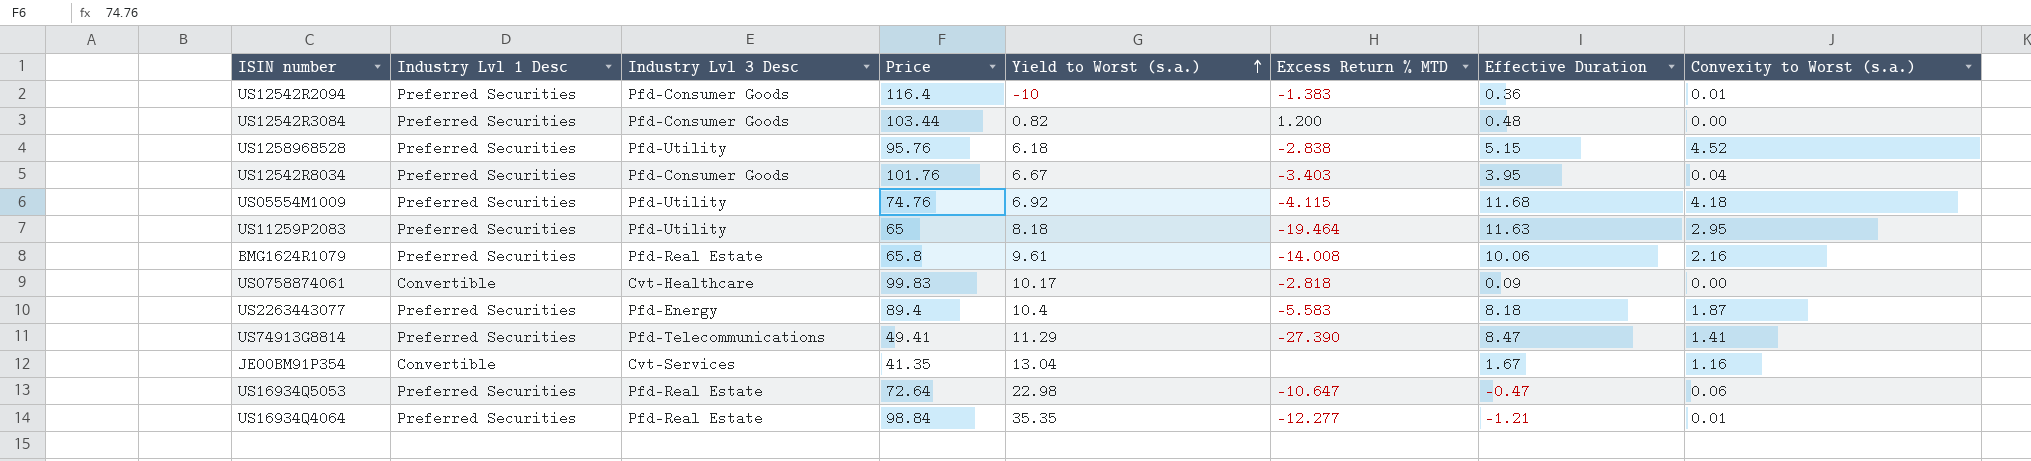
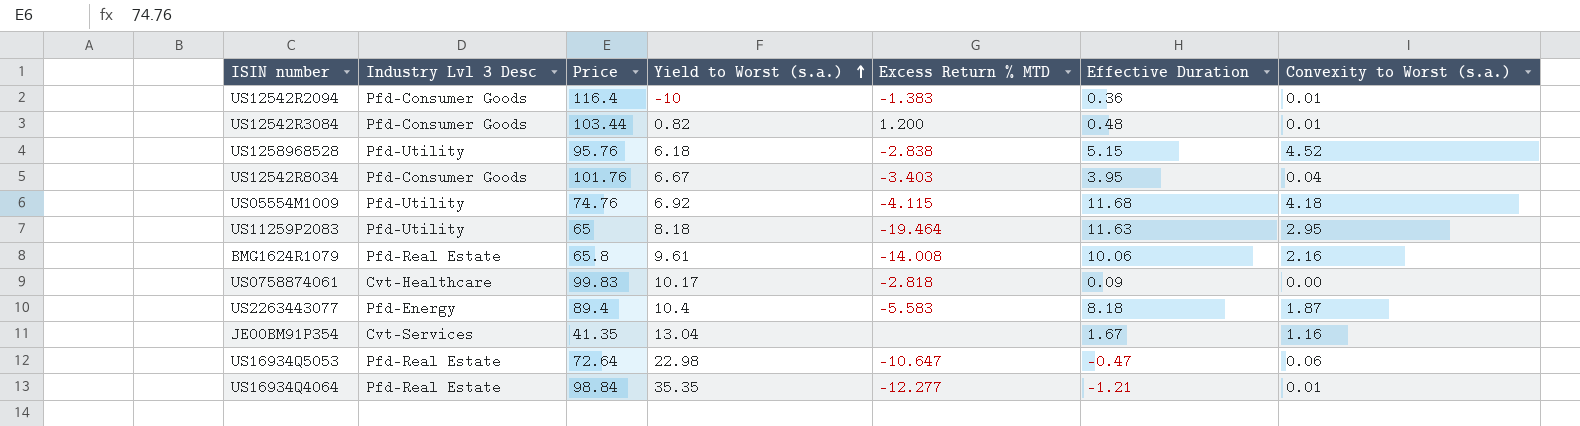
column Industry Lvl 1 Desc | position: 2 -> none
row US74913G8814: Preferred Securities | Pfd-Telecommunications | 49.41 | 11.29 | -27.390 | 8.47 | 1.41 -> none
US12542R3084 | Convexity to Worst (s.a.): 0.00 -> 0.01

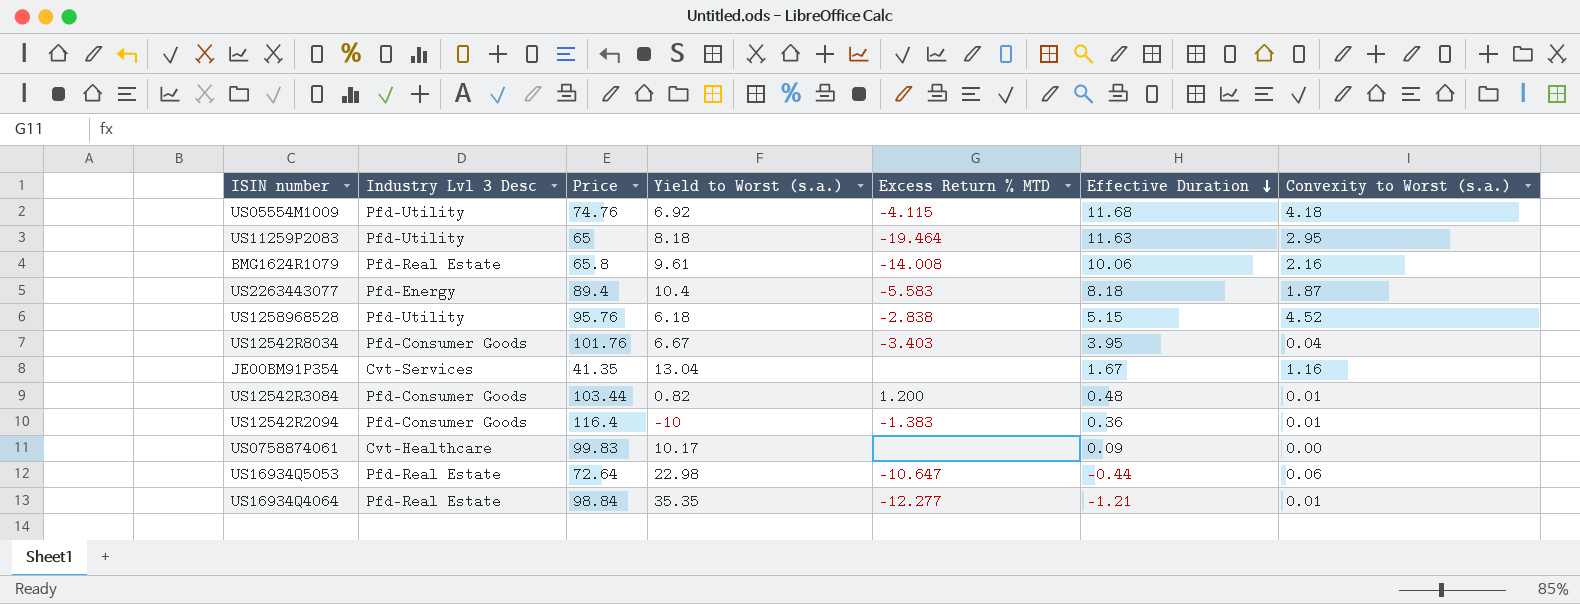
row order: Yield to Worst (s.a.) ascending -> Effective Duration descending
US0758874061 | Excess Return % MTD: -2.818 -> none
US16934Q5053 | Effective Duration: -0.47 -> -0.44

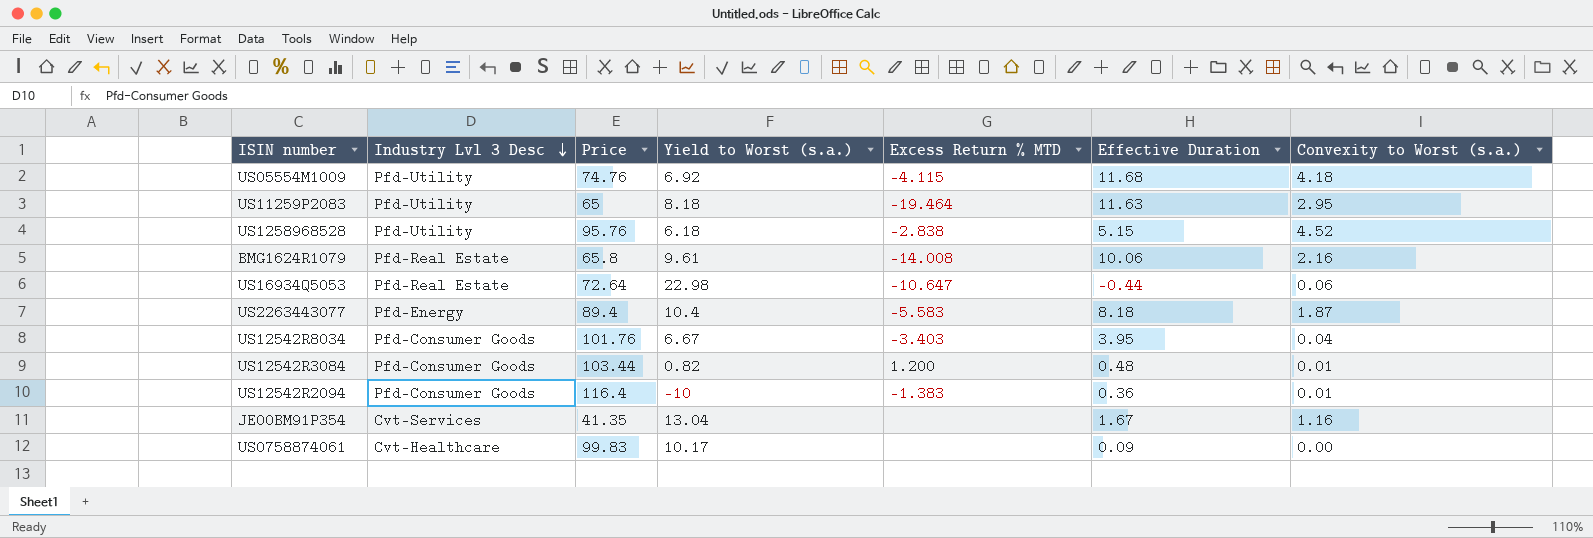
row order: Effective Duration descending -> Industry Lvl 3 Desc descending
row US16934Q4064: Pfd-Real Estate | 98.84 | 35.35 | -12.277 | -1.21 | 0.01 -> none

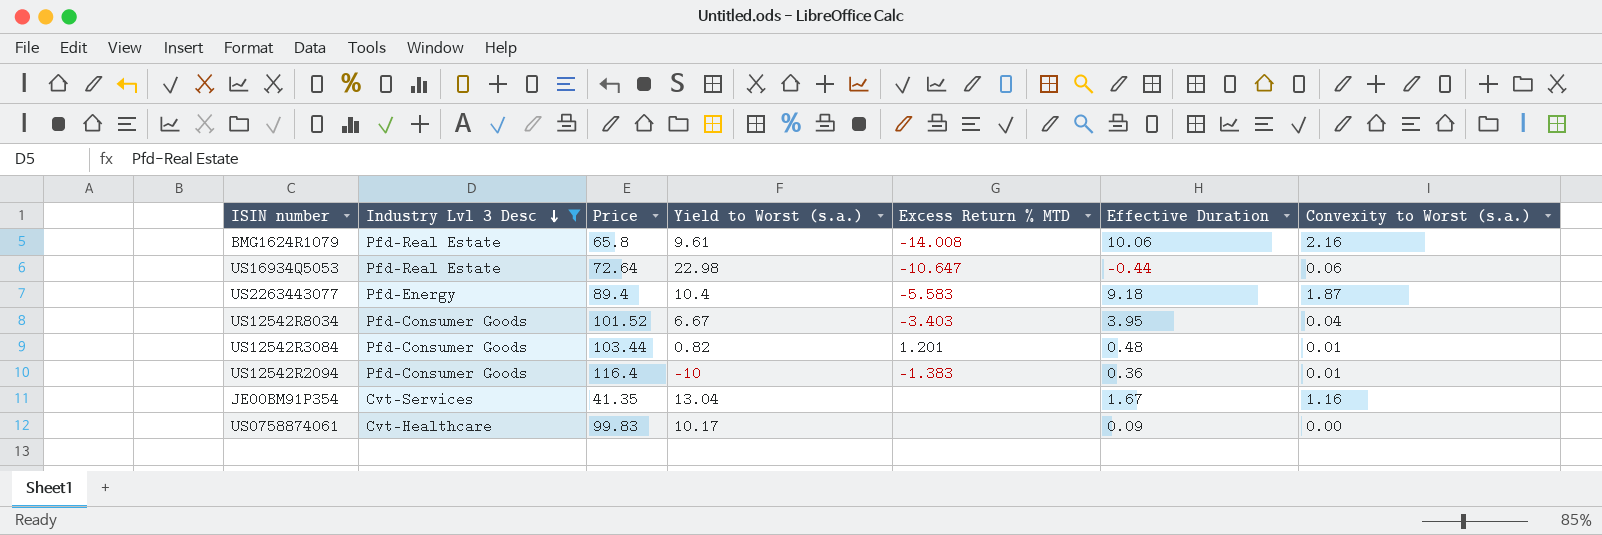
filter: none -> Industry Lvl 3 Desc != Pfd-Utility
US2263443077 | Effective Duration: 8.18 -> 9.18
US12542R8034 | Price: 101.76 -> 101.52
US12542R3084 | Excess Return % MTD: 1.200 -> 1.201

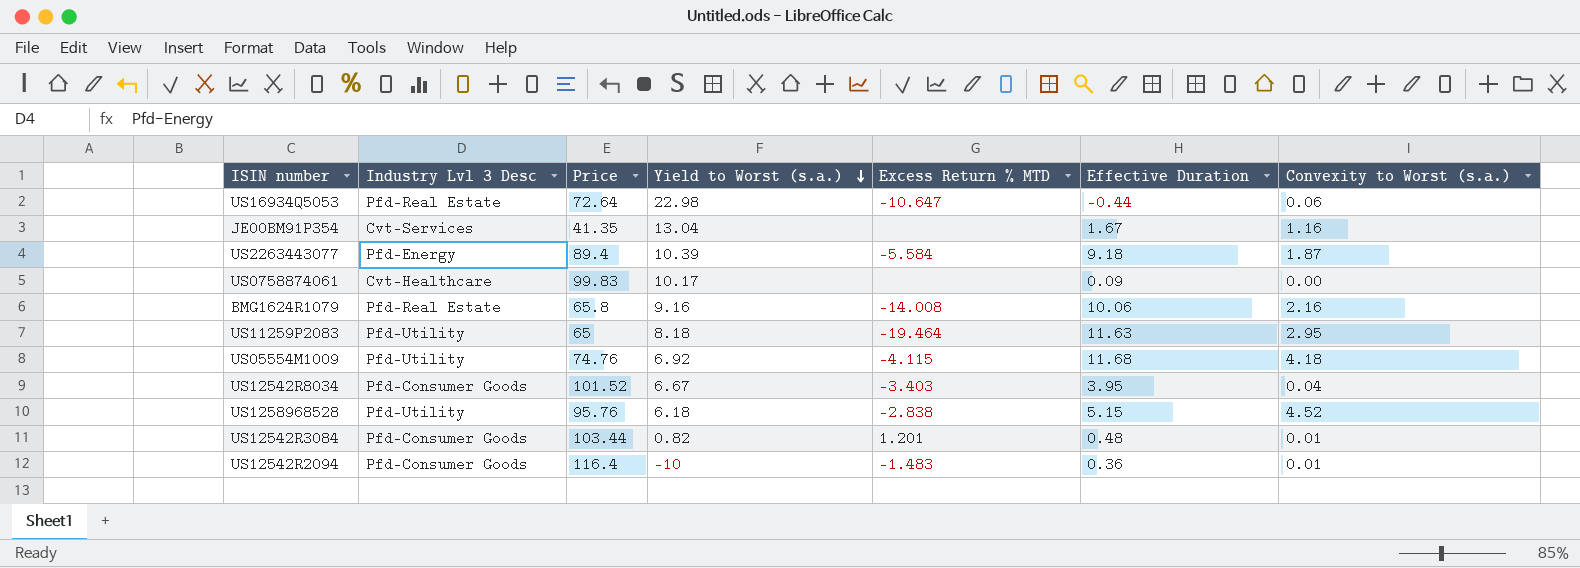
filter: Industry Lvl 3 Desc != Pfd-Utility -> none
row order: Industry Lvl 3 Desc descending -> Yield to Worst (s.a.) descending
US2263443077 | Yield to Worst (s.a.): 10.4 -> 10.39
US2263443077 | Excess Return % MTD: -5.583 -> -5.584
BMG1624R1079 | Yield to Worst (s.a.): 9.61 -> 9.16
US12542R2094 | Excess Return % MTD: -1.383 -> -1.483

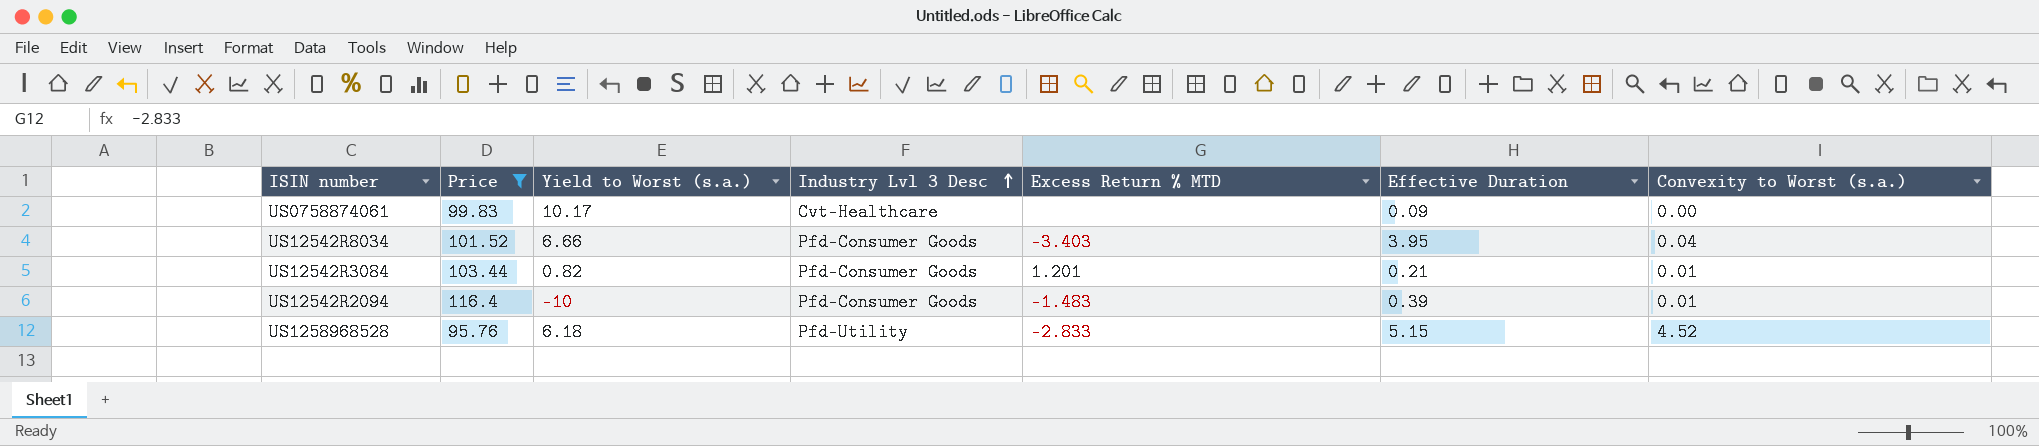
filter: none -> Price >= 95.76
row order: Yield to Worst (s.a.) descending -> Industry Lvl 3 Desc ascending
column Industry Lvl 3 Desc | position: 2 -> 4
US12542R8034 | Yield to Worst (s.a.): 6.67 -> 6.66
US12542R3084 | Effective Duration: 0.48 -> 0.21
US12542R2094 | Effective Duration: 0.36 -> 0.39
US1258968528 | Excess Return % MTD: -2.838 -> -2.833

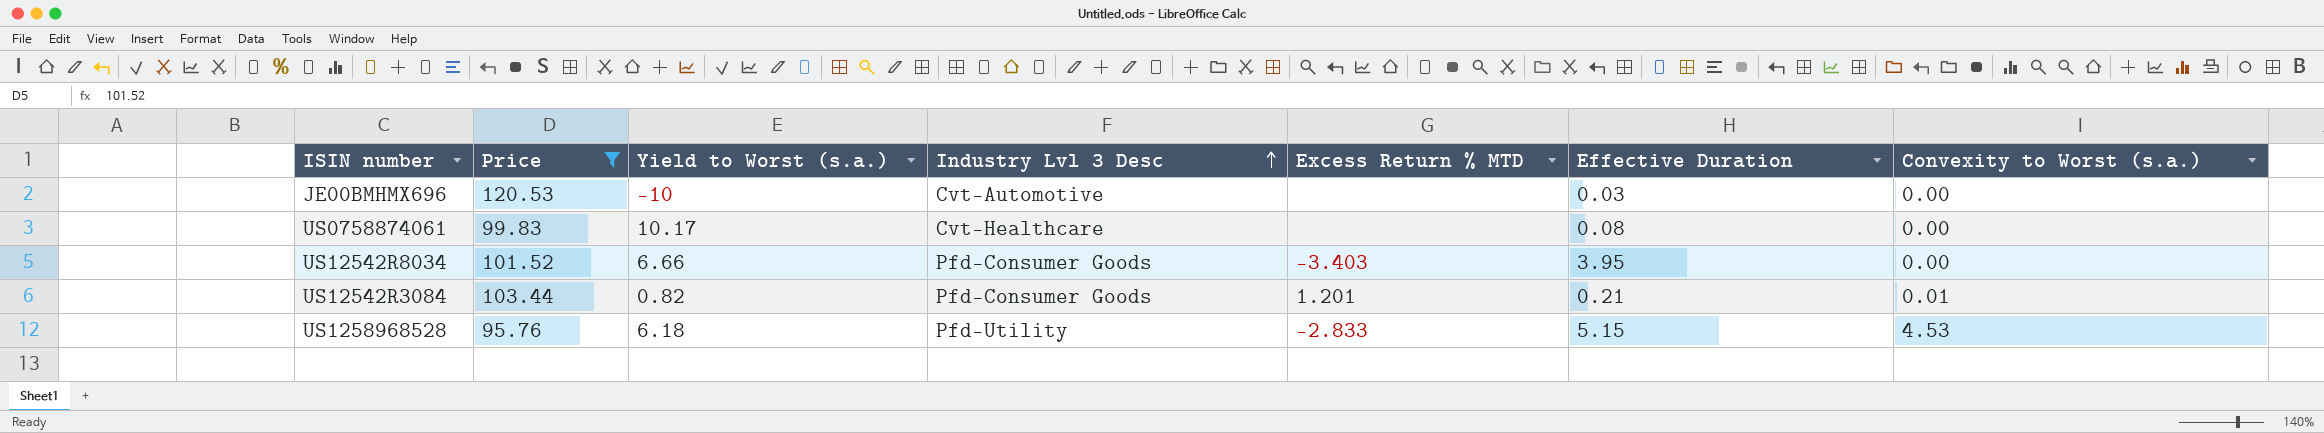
row US12542R2094: 116.4 | -10 | Pfd-Consumer Goods | -1.483 | 0.39 | 0.01 -> none
row JE00BMHMX696: none -> 120.53 | -10 | Cvt-Automotive | none | 0.03 | 0.00
US0758874061 | Effective Duration: 0.09 -> 0.08
US12542R8034 | Convexity to Worst (s.a.): 0.04 -> 0.00
US1258968528 | Convexity to Worst (s.a.): 4.52 -> 4.53

